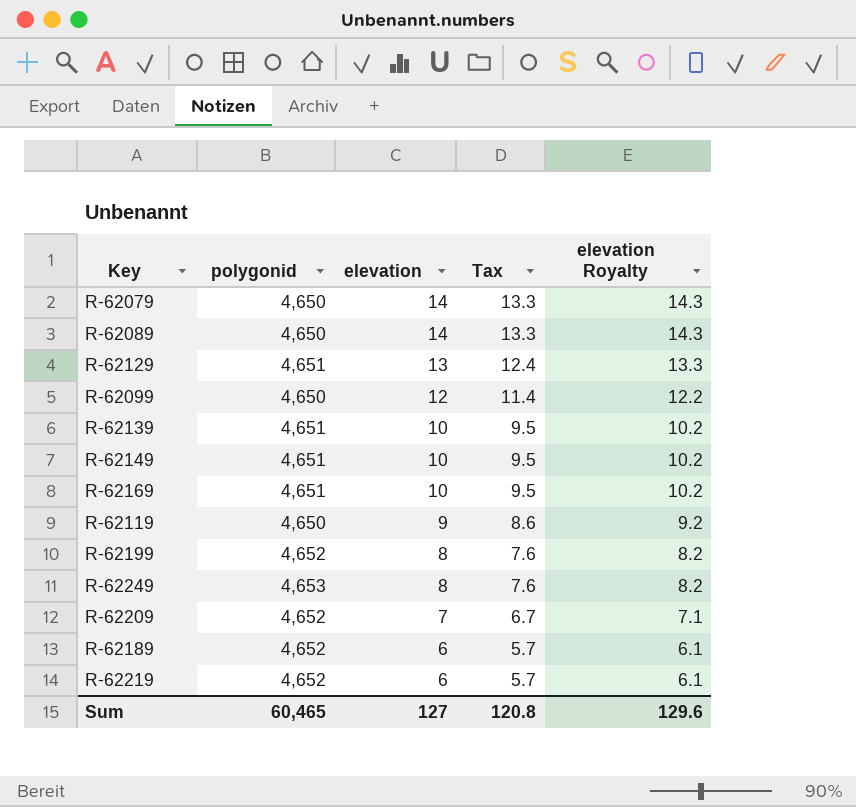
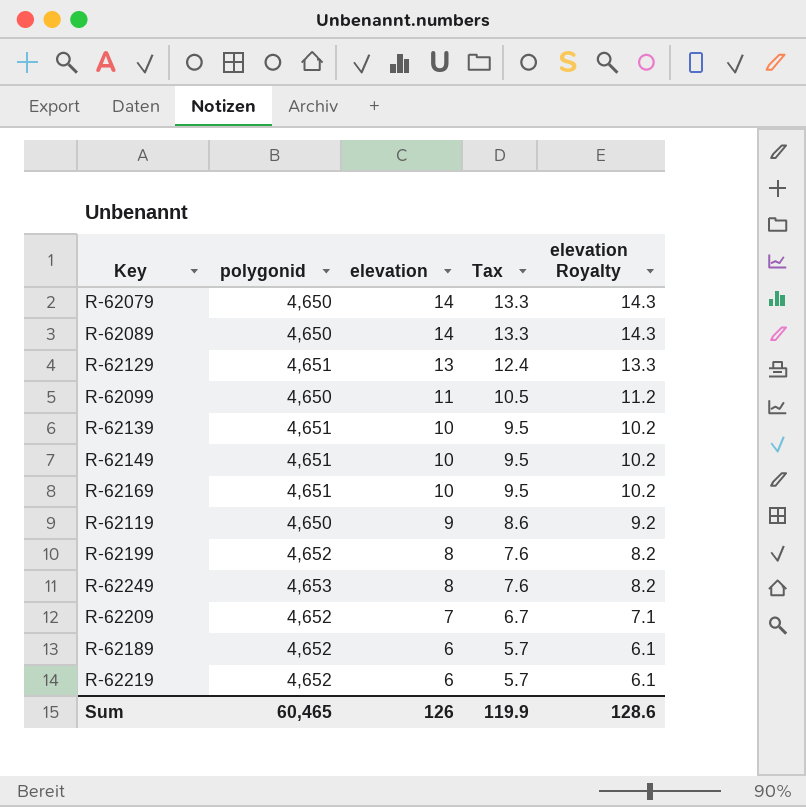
R-62099 | elevation: 12 -> 11
R-62099 | Tax: 11.4 -> 10.5
R-62099 | elevation Royalty: 12.2 -> 11.2
Sum | elevation: 127 -> 126
Sum | Tax: 120.8 -> 119.9
Sum | elevation Royalty: 129.6 -> 128.6

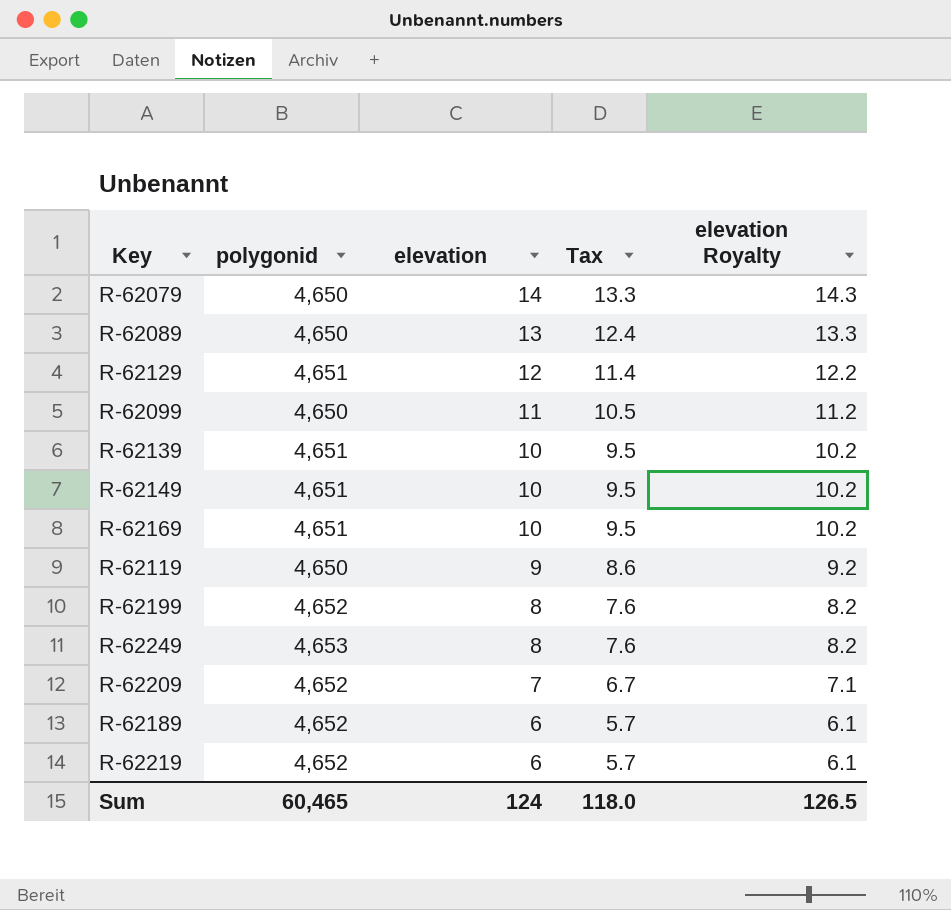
R-62089 | elevation: 14 -> 13
R-62089 | Tax: 13.3 -> 12.4
R-62089 | elevation Royalty: 14.3 -> 13.3
R-62129 | elevation: 13 -> 12
R-62129 | Tax: 12.4 -> 11.4
R-62129 | elevation Royalty: 13.3 -> 12.2
Sum | elevation: 126 -> 124
Sum | Tax: 119.9 -> 118.0
Sum | elevation Royalty: 128.6 -> 126.5

